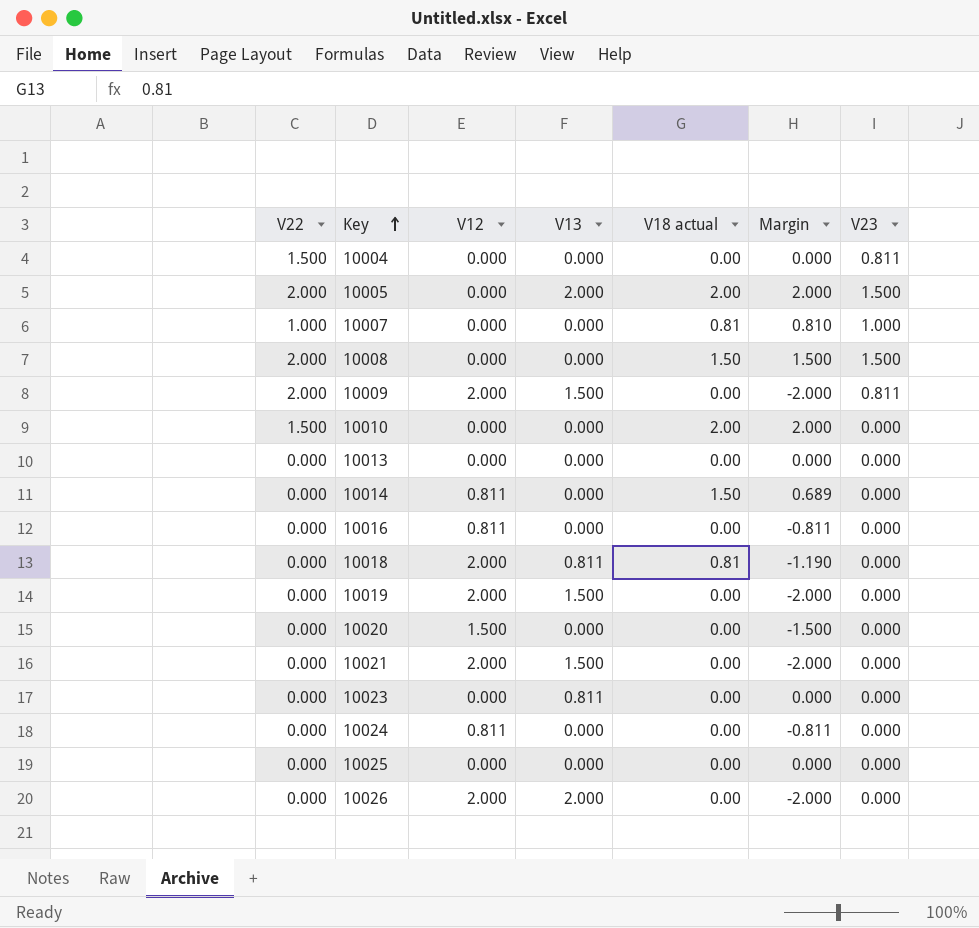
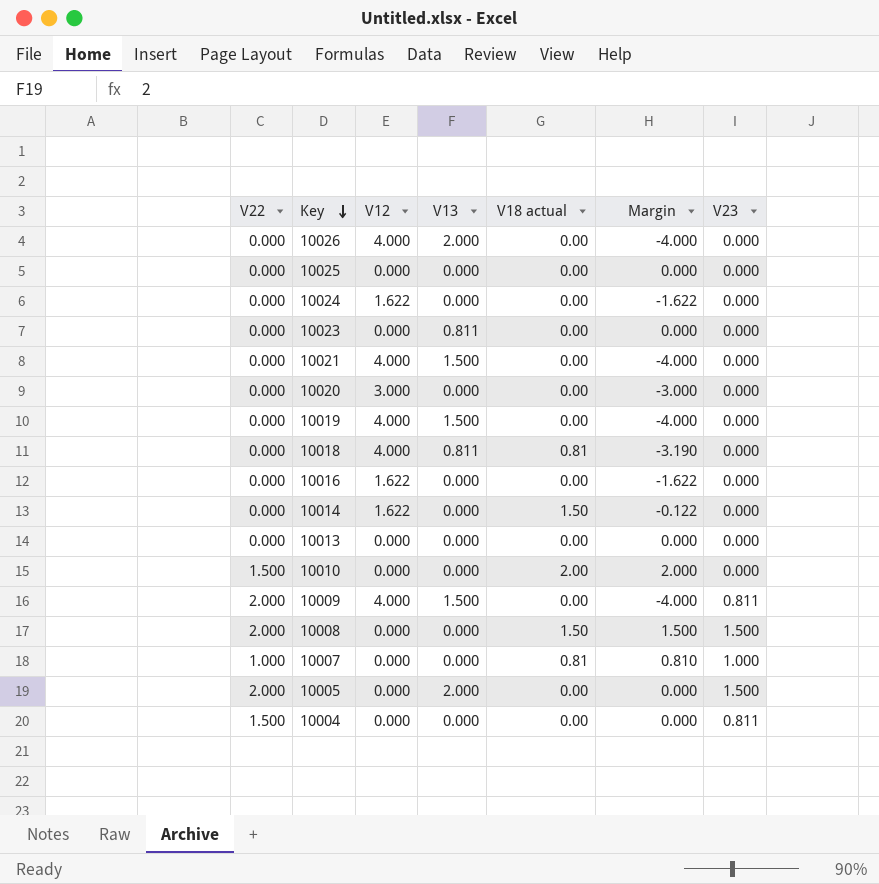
row order: Key ascending -> Key descending
10026 | V12: 2.000 -> 4.000
10026 | Margin: -2.000 -> -4.000
10024 | V12: 0.811 -> 1.622
10024 | Margin: -0.811 -> -1.622
10021 | V12: 2.000 -> 4.000
10021 | Margin: -2.000 -> -4.000
10020 | V12: 1.500 -> 3.000
10020 | Margin: -1.500 -> -3.000
10019 | V12: 2.000 -> 4.000
10019 | Margin: -2.000 -> -4.000
10018 | V12: 2.000 -> 4.000
10018 | Margin: -1.190 -> -3.190
10016 | V12: 0.811 -> 1.622
10016 | Margin: -0.811 -> -1.622
10014 | V12: 0.811 -> 1.622
10014 | Margin: 0.689 -> -0.122
10009 | V12: 2.000 -> 4.000
10009 | Margin: -2.000 -> -4.000
10005 | V18 actual: 2.00 -> 0.00
10005 | Margin: 2.000 -> 0.000

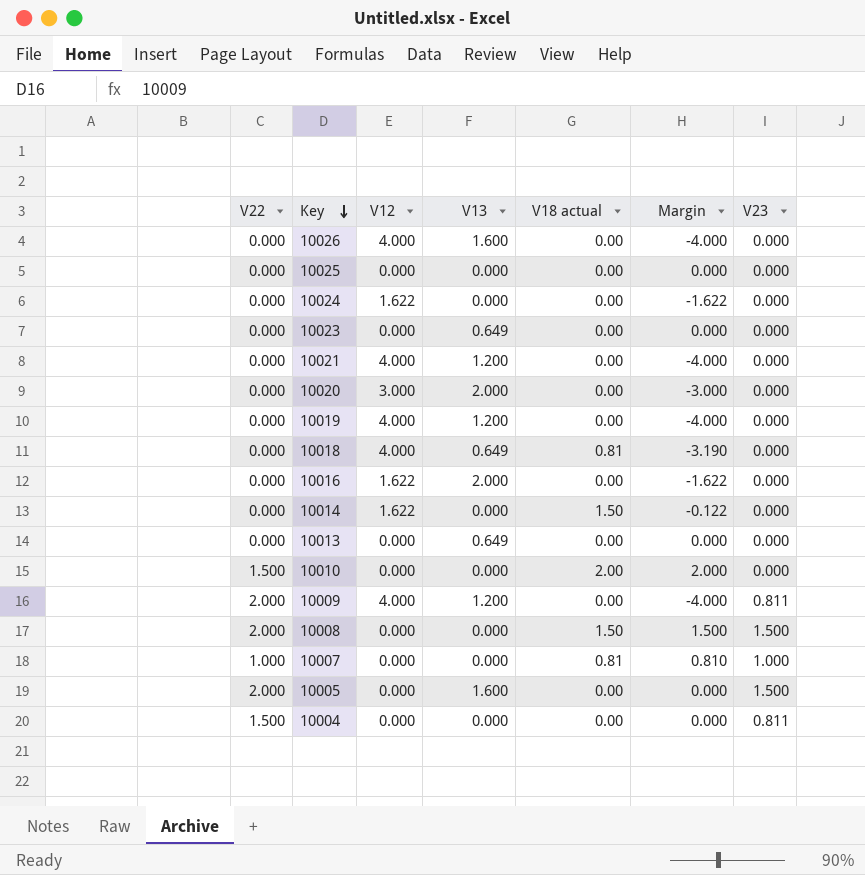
10026 | V13: 2.000 -> 1.600
10023 | V13: 0.811 -> 0.649
10021 | V13: 1.500 -> 1.200
10020 | V13: 0.000 -> 2.000
10019 | V13: 1.500 -> 1.200
10018 | V13: 0.811 -> 0.649
10016 | V13: 0.000 -> 2.000
10013 | V13: 0.000 -> 0.649
10009 | V13: 1.500 -> 1.200
10005 | V13: 2.000 -> 1.600

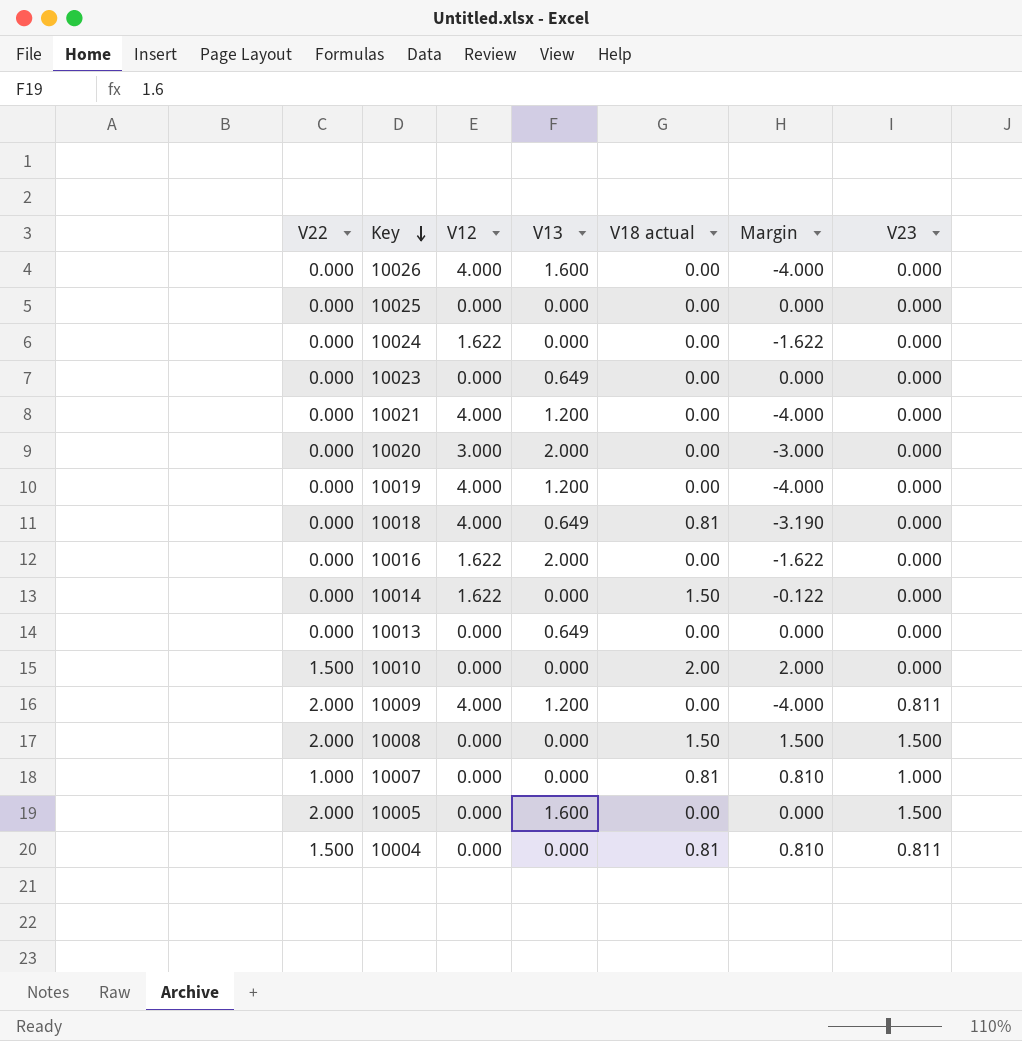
10004 | V18 actual: 0.00 -> 0.81
10004 | Margin: 0.000 -> 0.810

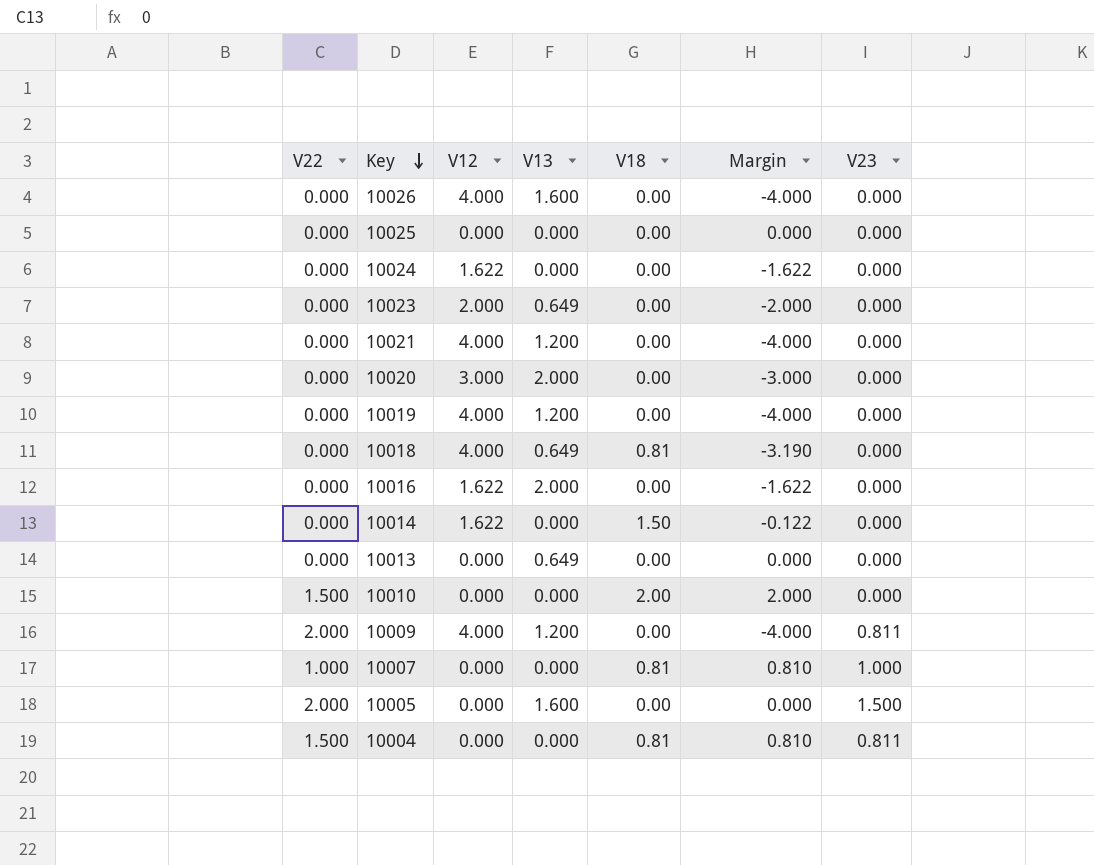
column name: V18 actual -> V18
row 10008: 2.000 | 0.000 | 0.000 | 1.50 | 1.500 | 1.500 -> none
10023 | V12: 0.000 -> 2.000
10023 | Margin: 0.000 -> -2.000

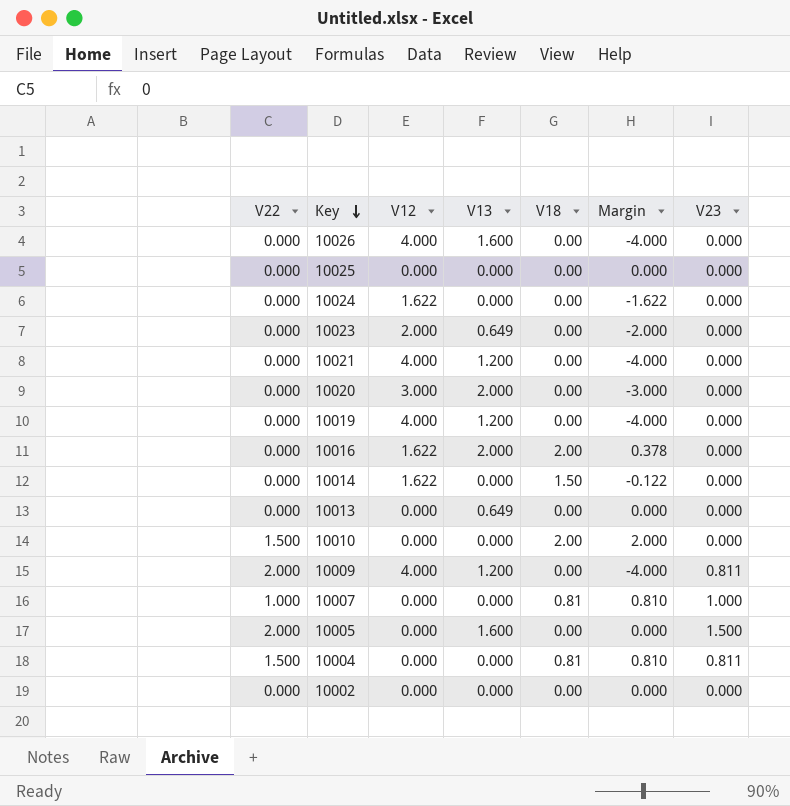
row 10018: 0.000 | 4.000 | 0.649 | 0.81 | -3.190 | 0.000 -> none
10016 | V18: 0.00 -> 2.00
10016 | Margin: -1.622 -> 0.378
row 10002: none -> 0.000 | 0.000 | 0.000 | 0.00 | 0.000 | 0.000

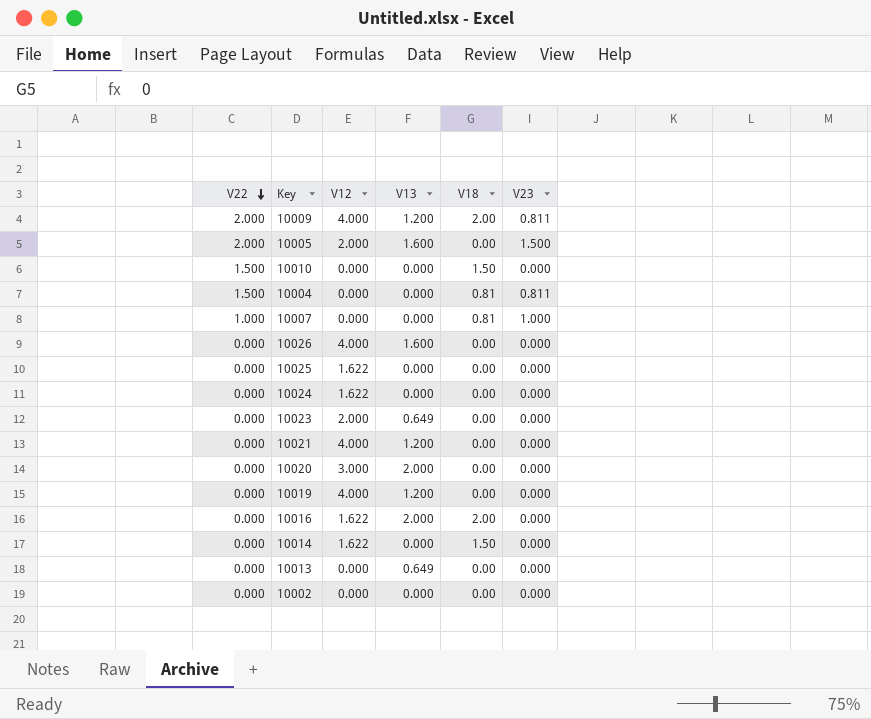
row order: Key descending -> V22 descending
column Margin | formula: [V18] - [V12] -> none
10009 | V18: 0.00 -> 2.00
10005 | V12: 0.000 -> 2.000
10010 | V18: 2.00 -> 1.50
10025 | V12: 0.000 -> 1.622

